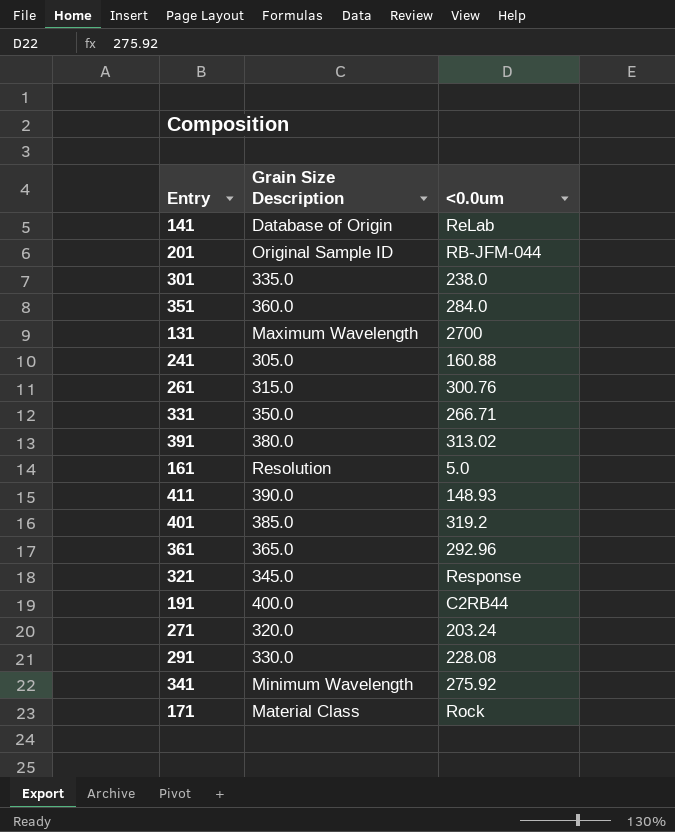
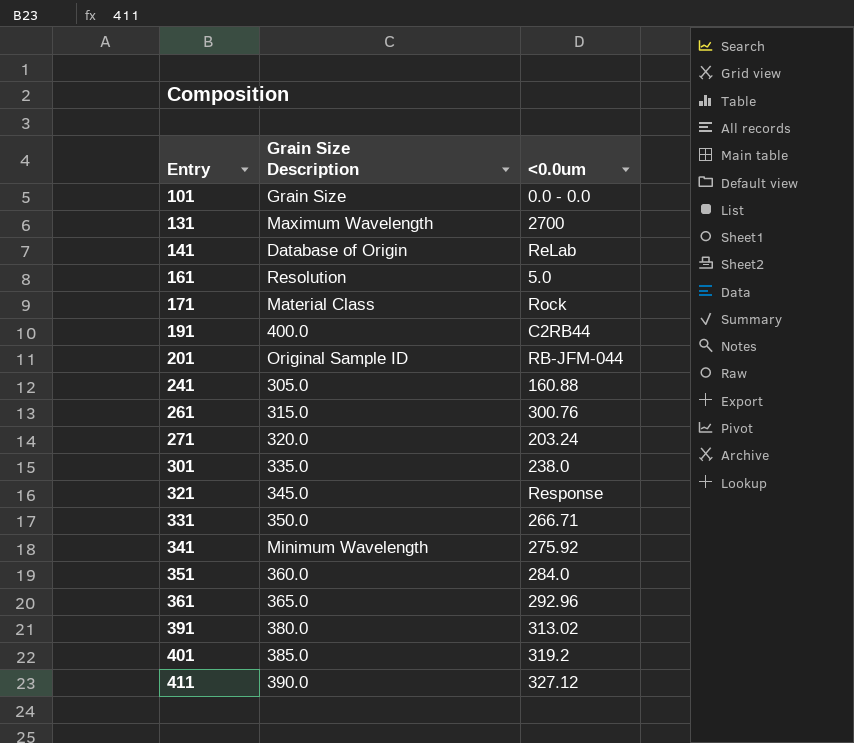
row order: none -> Entry ascending
row 291: 330.0 | 228.08 -> none
row 101: none -> Grain Size | 0.0 - 0.0
411 | <0.0um: 148.93 -> 327.12

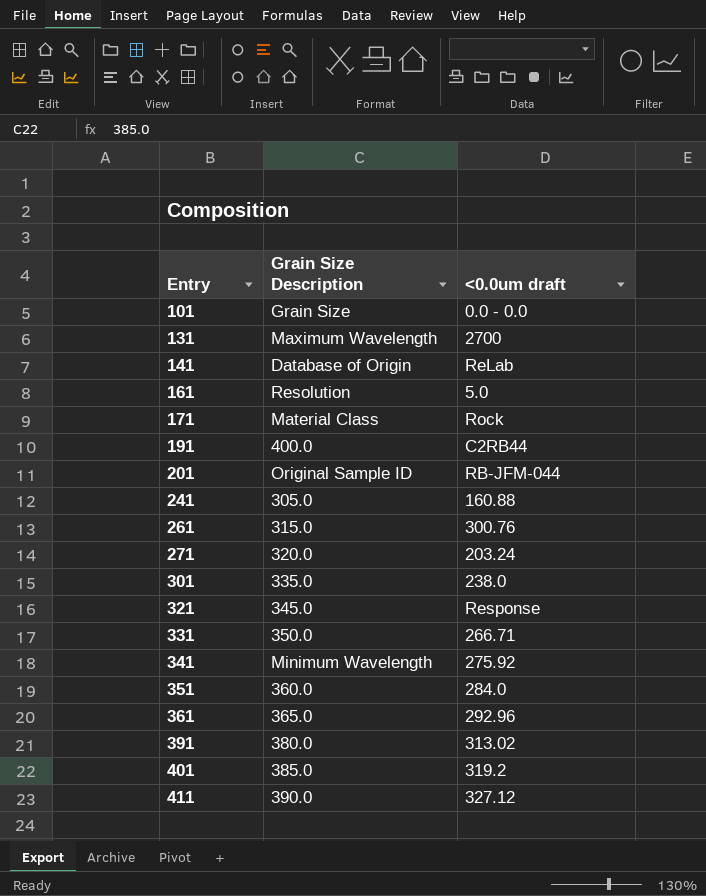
column name: <0.0um -> <0.0um draft

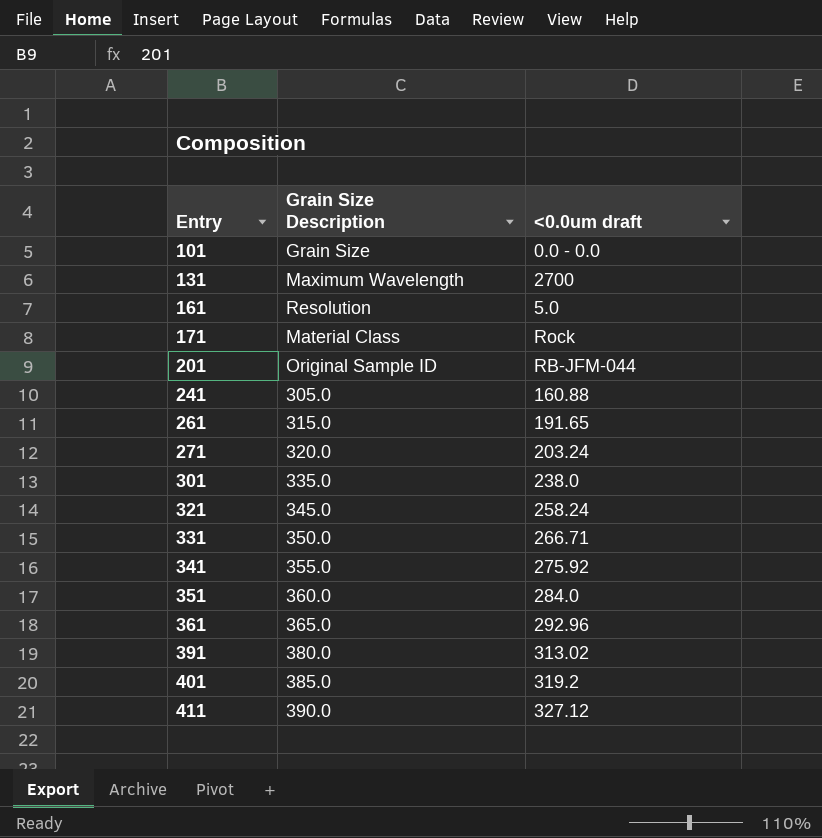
row 141: Database of Origin | ReLab -> none
row 191: 400.0 | C2RB44 -> none
261 | <0.0um draft: 300.76 -> 191.65
321 | <0.0um draft: Response -> 258.24
341 | Grain Size Description: Minimum Wavelength -> 355.0

